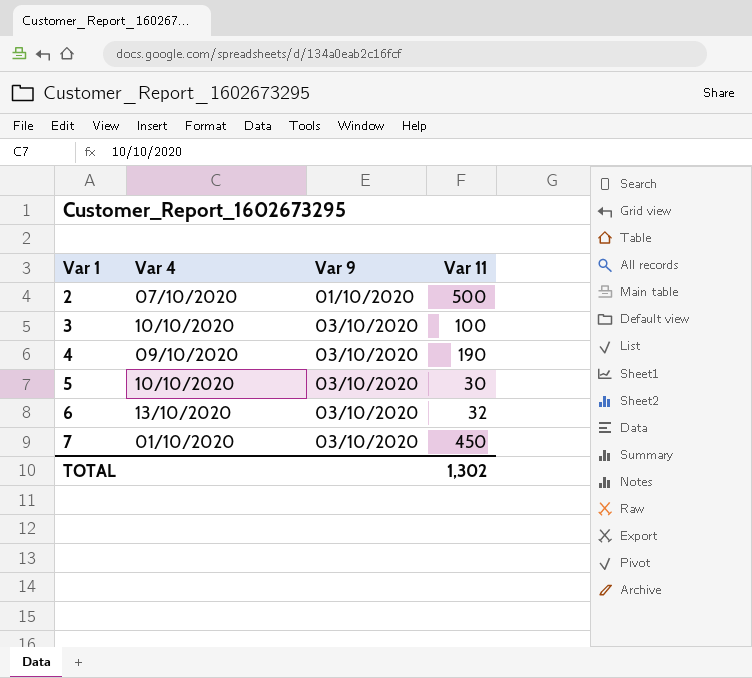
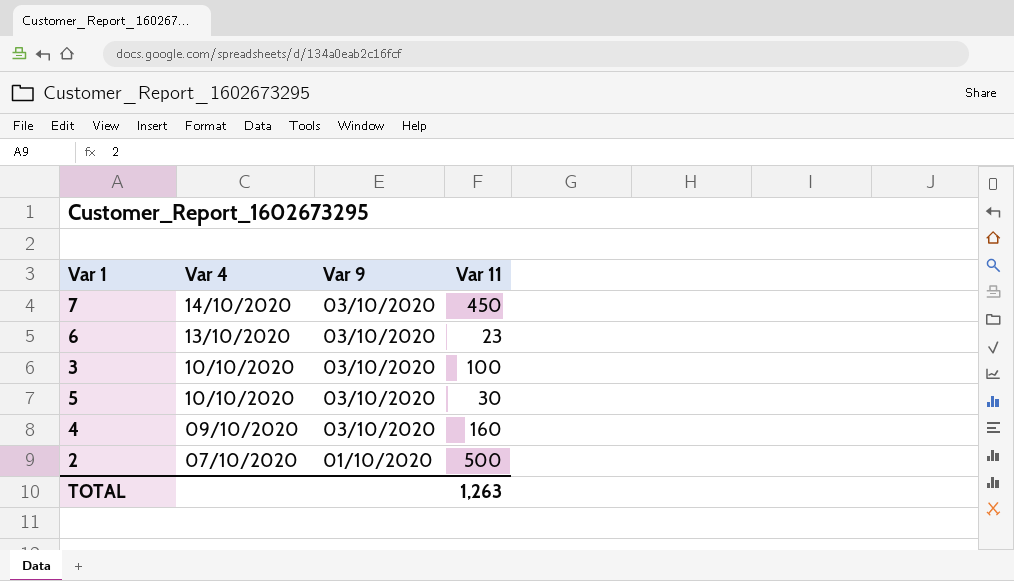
row order: Var 1 ascending -> Var 4 descending
7 | Var 4: 01/10/2020 -> 14/10/2020
6 | Var 11: 32 -> 23
4 | Var 11: 190 -> 160
TOTAL | Var 11: 1,302 -> 1,263

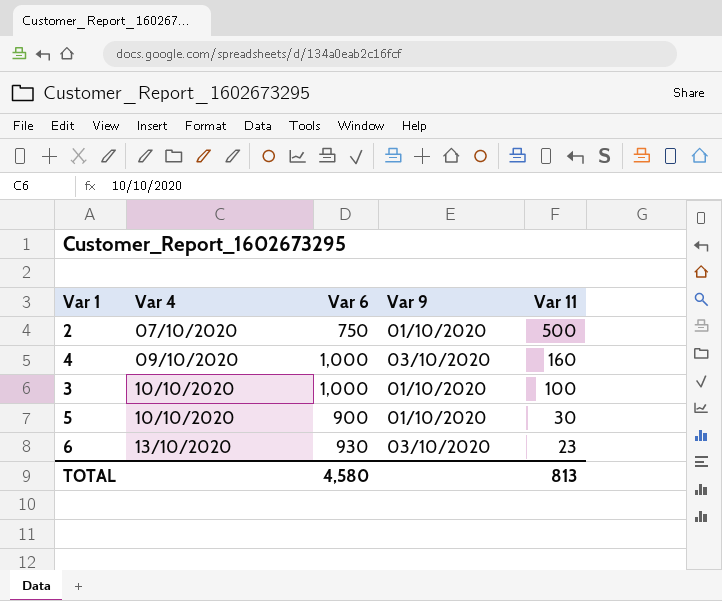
row order: Var 4 descending -> Var 4 ascending
column Var 6 | position: none -> 3
row 7: 14/10/2020 | 03/10/2020 | 450 -> none
3 | Var 9: 03/10/2020 -> 01/10/2020
5 | Var 9: 03/10/2020 -> 01/10/2020
TOTAL | Var 11: 1,263 -> 813

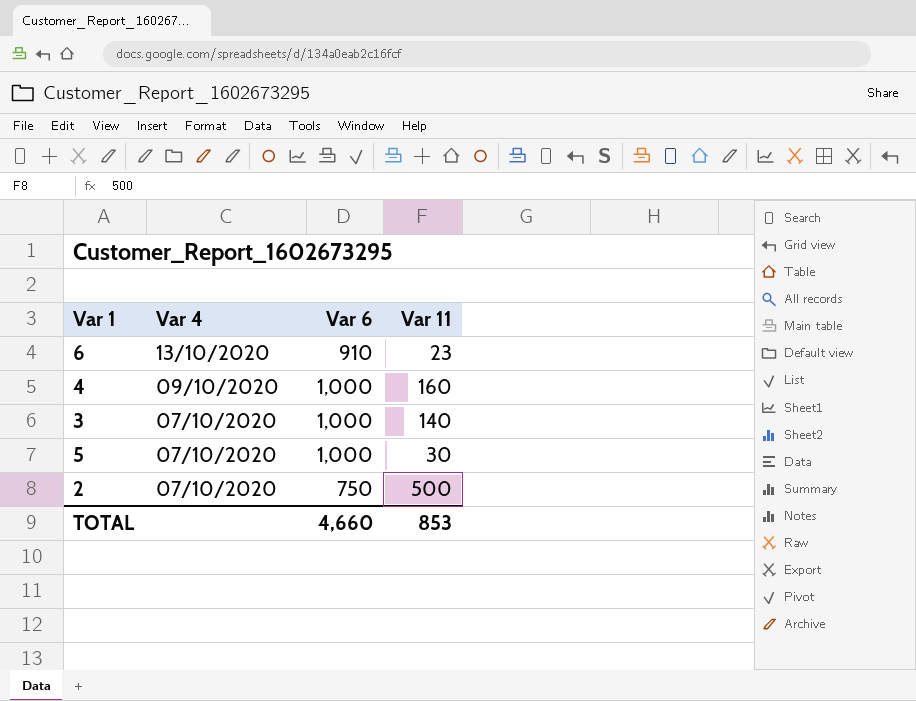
row order: Var 4 ascending -> Var 4 descending
column Var 9 | position: 4 -> none
6 | Var 6: 930 -> 910
3 | Var 4: 10/10/2020 -> 07/10/2020
3 | Var 11: 100 -> 140
5 | Var 4: 10/10/2020 -> 07/10/2020
5 | Var 6: 900 -> 1,000
TOTAL | Var 6: 4,580 -> 4,660
TOTAL | Var 11: 813 -> 853

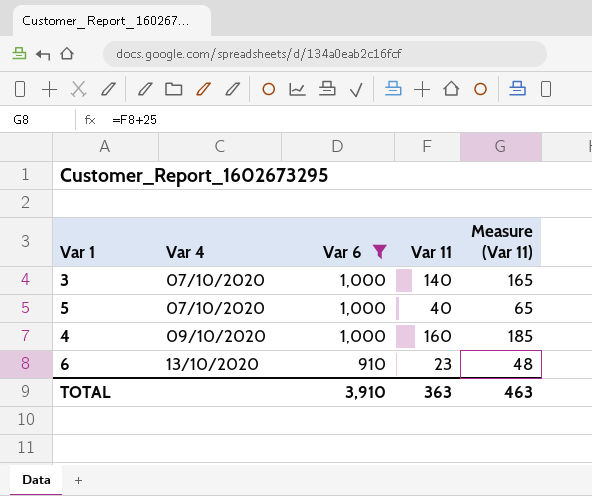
filter: none -> Var 6 != 750
row order: Var 4 descending -> Var 4 ascending
column Measure (Var 11) | formula: none -> [Var 11] + 25
5 | Var 11: 30 -> 40
TOTAL | Var 6: 4,660 -> 3,910
TOTAL | Var 11: 853 -> 363

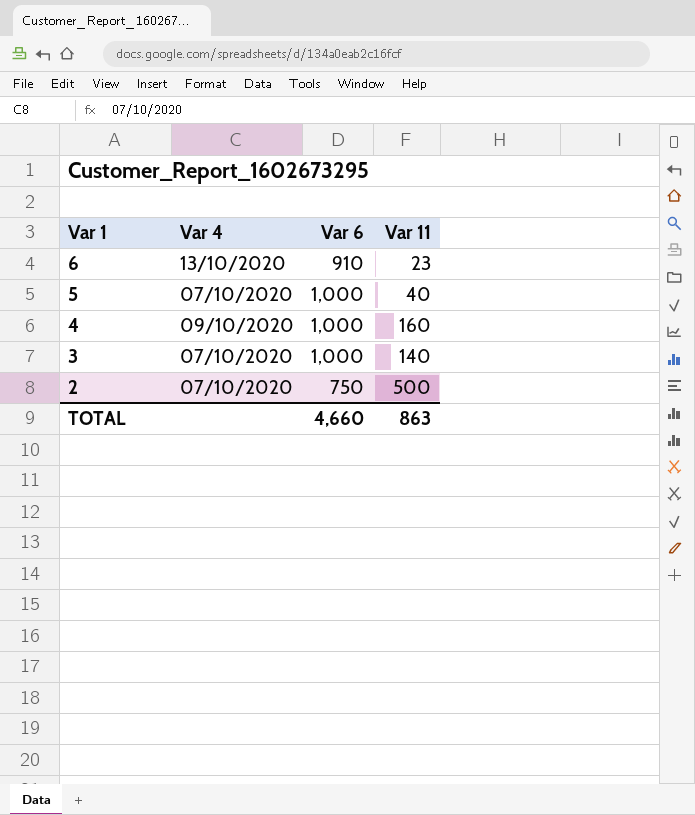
filter: Var 6 != 750 -> none
row order: Var 4 ascending -> Var 1 descending
column Measure (Var 11) | formula: [Var 11] + 25 -> none
TOTAL | Var 6: 3,910 -> 4,660
TOTAL | Var 11: 363 -> 863

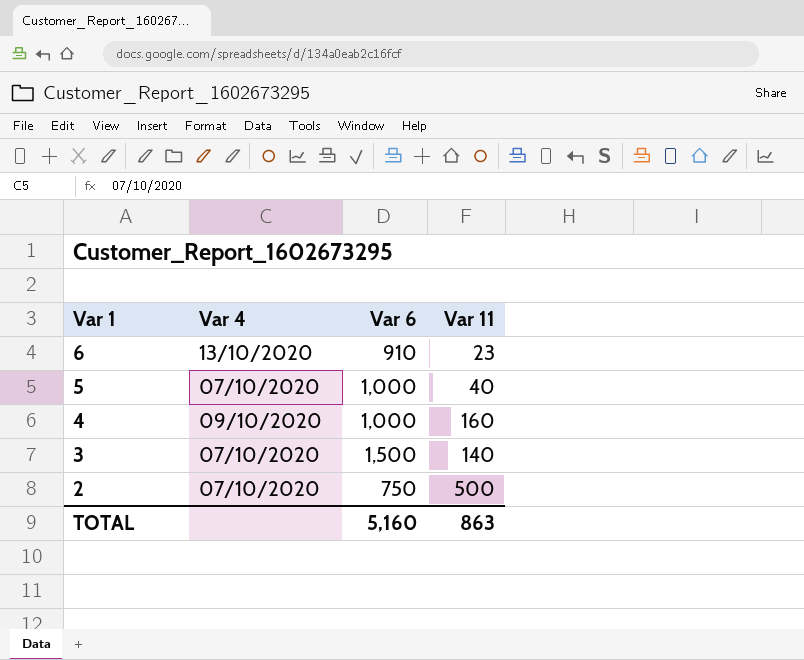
3 | Var 6: 1,000 -> 1,500
TOTAL | Var 6: 4,660 -> 5,160

